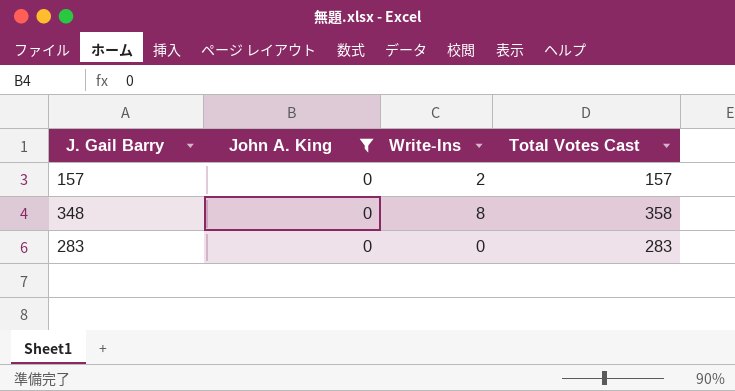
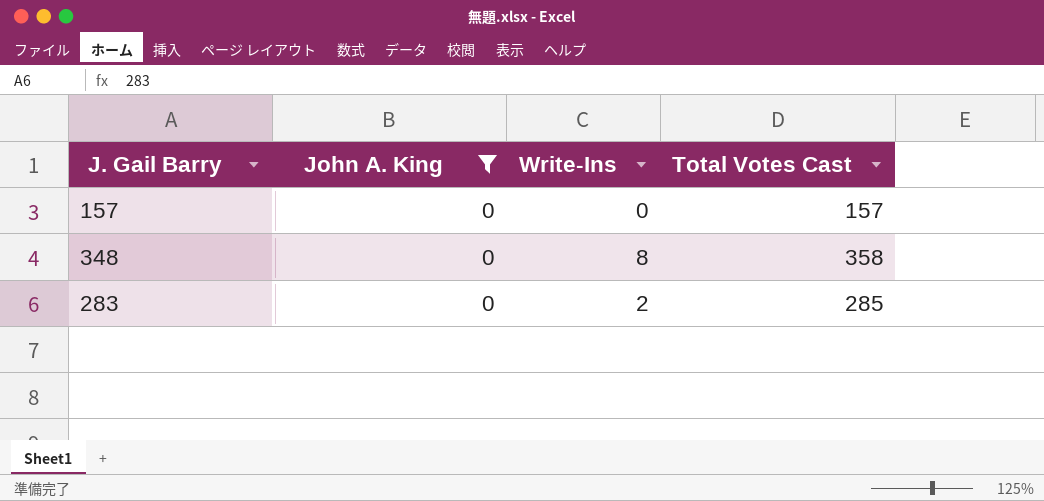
157 | Write-Ins: 2 -> 0
283 | Write-Ins: 0 -> 2
283 | Total Votes Cast: 283 -> 285

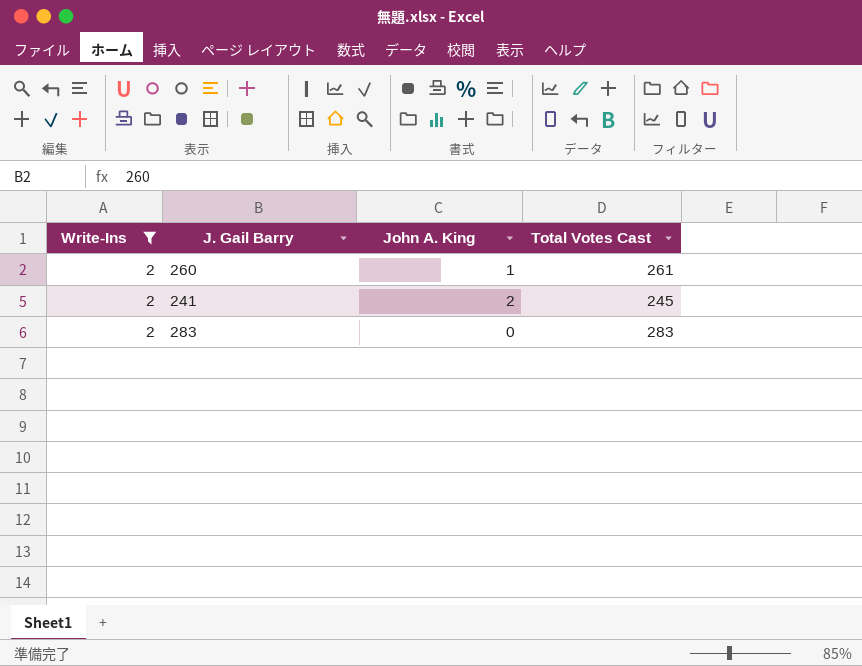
filter: John A. King = 0 -> Write-Ins = 2
column Write-Ins | position: 3 -> 1
283 | Total Votes Cast: 285 -> 283

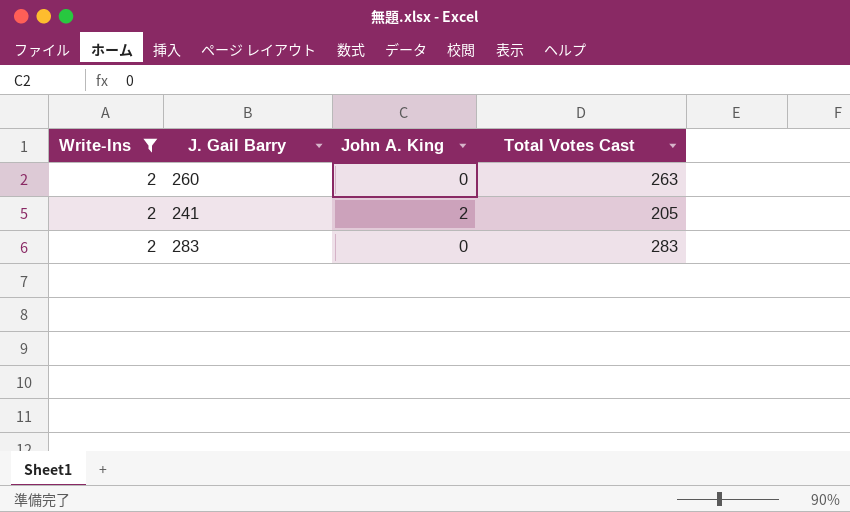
260 | John A. King: 1 -> 0
260 | Total Votes Cast: 261 -> 263
241 | Total Votes Cast: 245 -> 205

